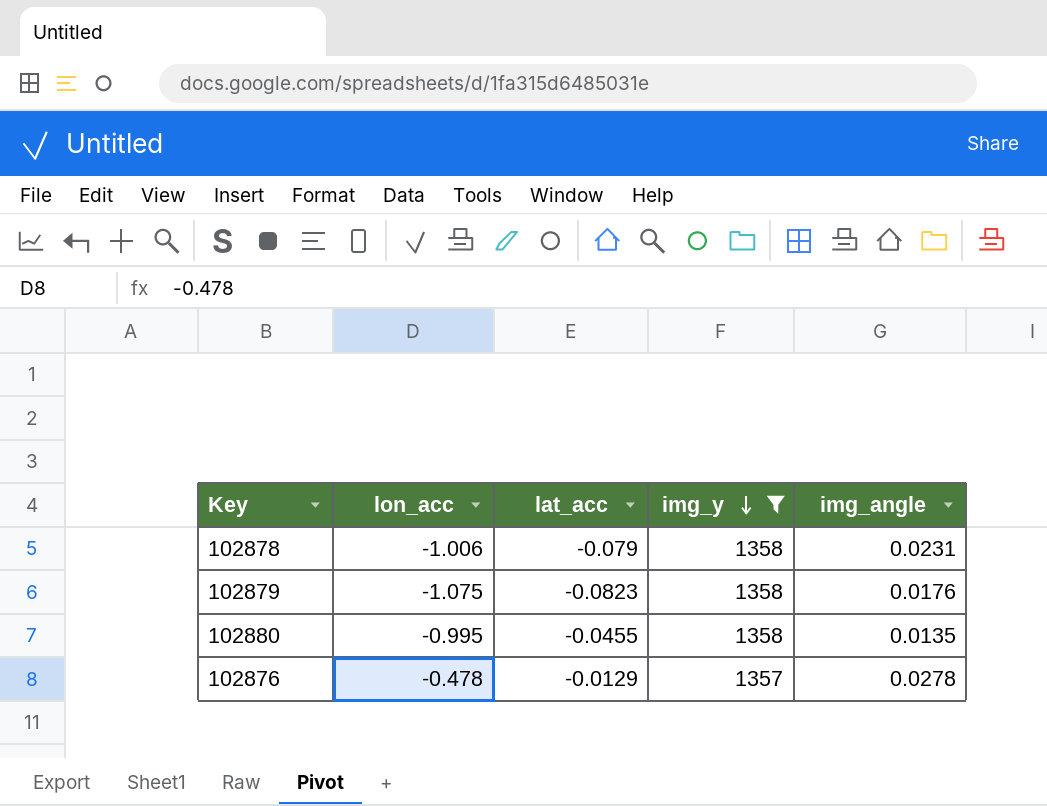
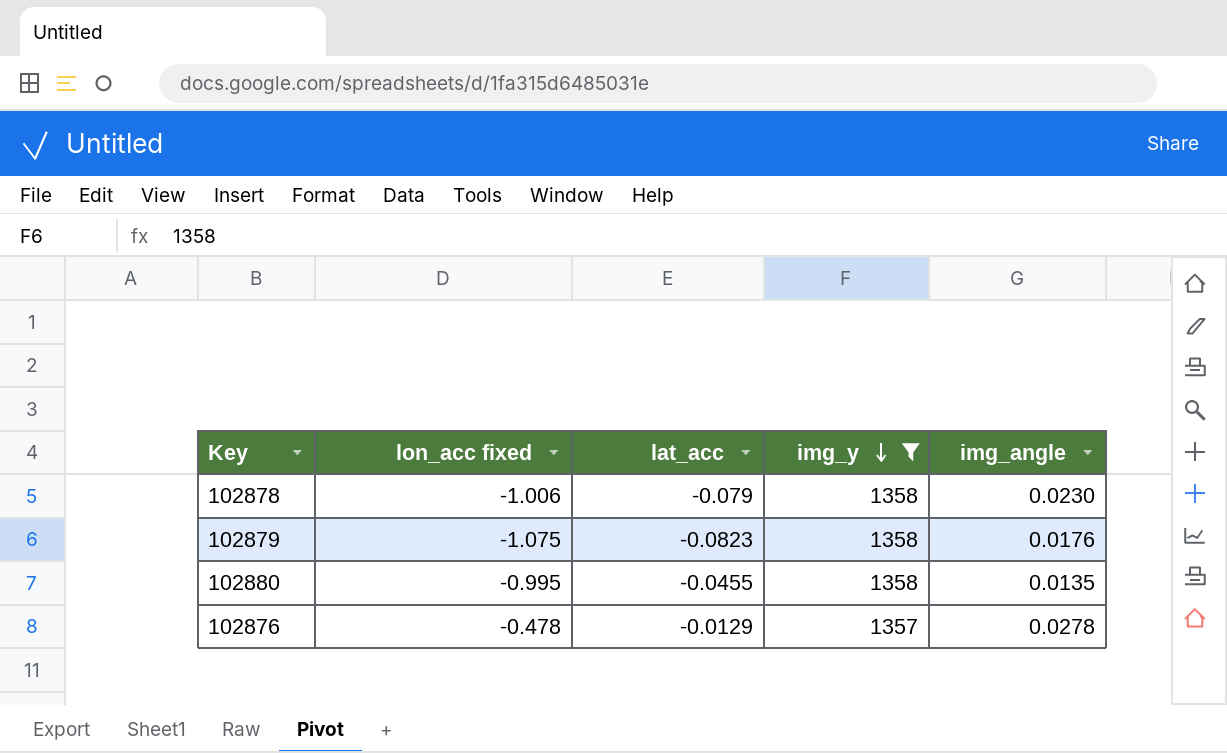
column name: lon_acc -> lon_acc fixed
102878 | img_angle: 0.0231 -> 0.0230

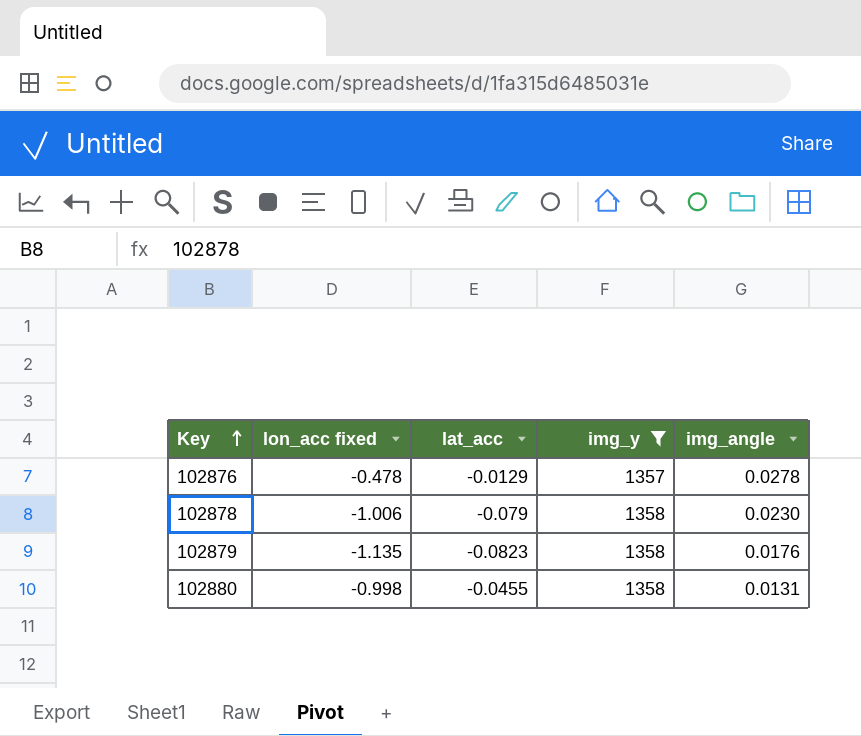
row order: img_y descending -> Key ascending
102879 | lon_acc fixed: -1.075 -> -1.135
102880 | lon_acc fixed: -0.995 -> -0.998
102880 | img_angle: 0.0135 -> 0.0131

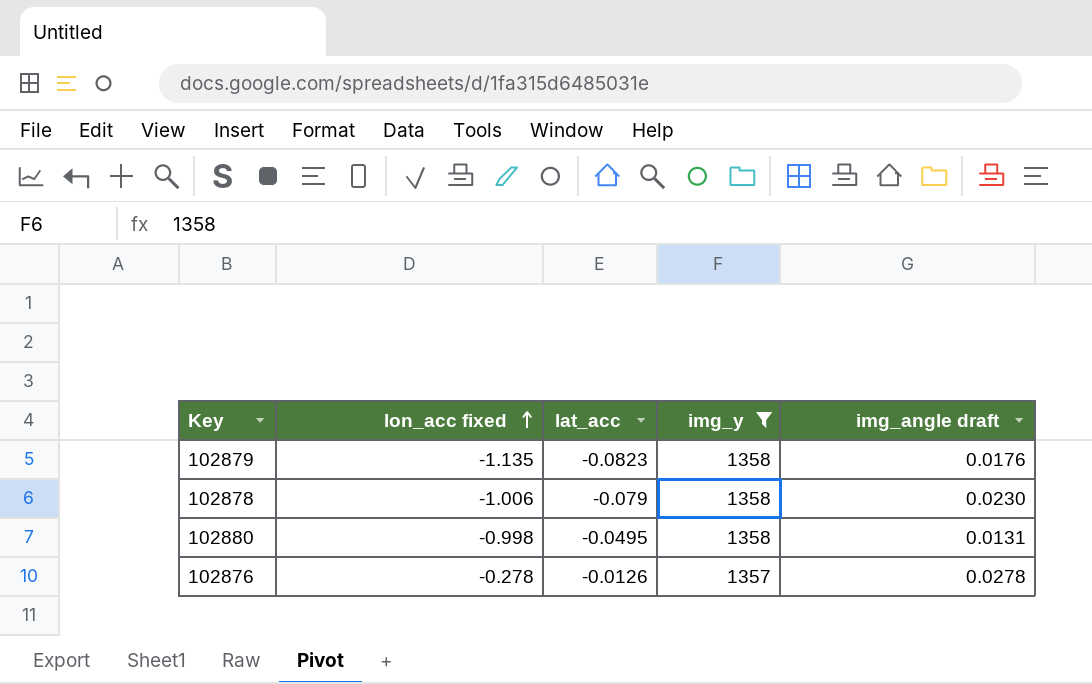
row order: Key ascending -> lon_acc fixed ascending
column name: img_angle -> img_angle draft
102880 | lat_acc: -0.0455 -> -0.0495
102876 | lon_acc fixed: -0.478 -> -0.278
102876 | lat_acc: -0.0129 -> -0.0126

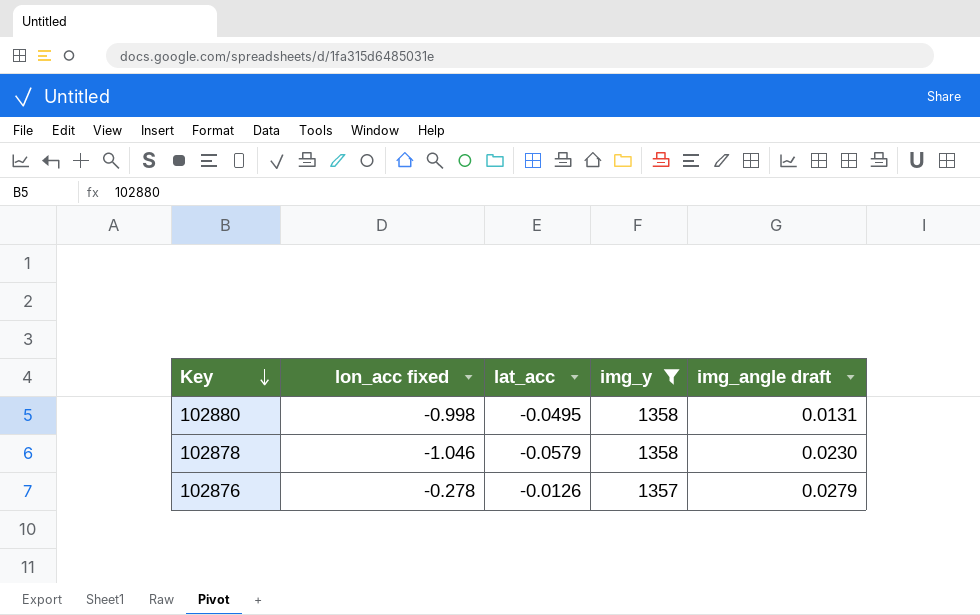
row order: lon_acc fixed ascending -> Key descending
row 102879: -1.135 | -0.0823 | 1358 | 0.0176 -> none
102878 | lon_acc fixed: -1.006 -> -1.046
102878 | lat_acc: -0.079 -> -0.0579
102876 | img_angle draft: 0.0278 -> 0.0279

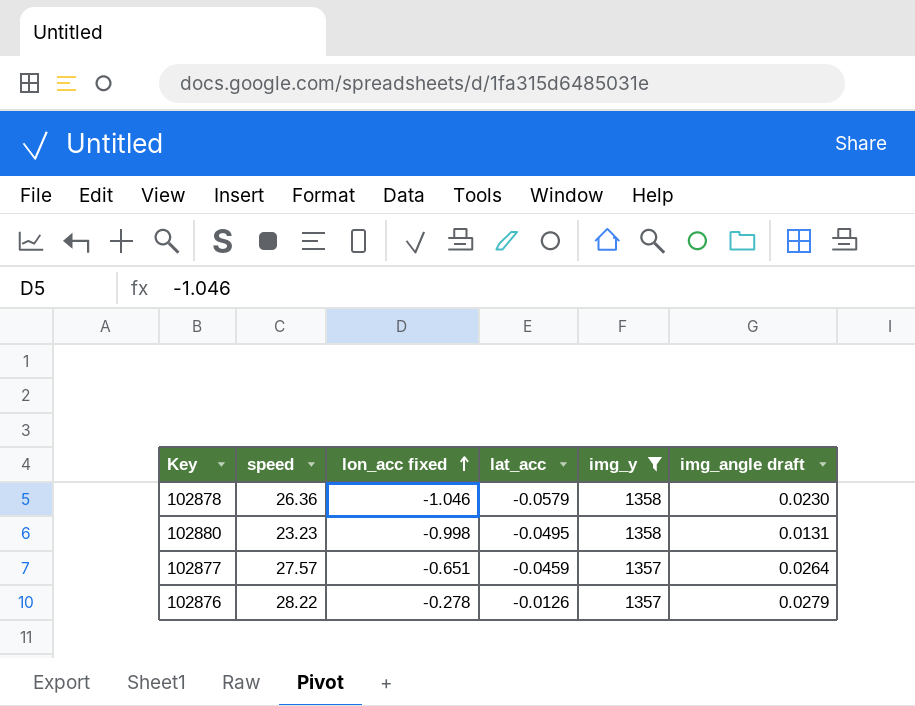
row order: Key descending -> lon_acc fixed ascending
column speed | position: none -> 2
row 102877: none -> 27.57 | -0.651 | -0.0459 | 1357 | 0.0264

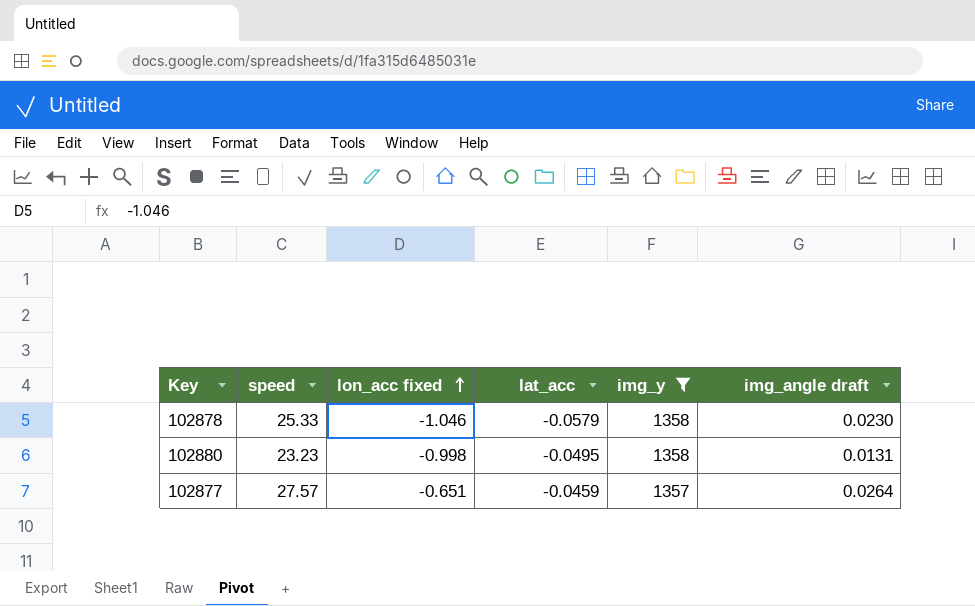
row 102876: 28.22 | -0.278 | -0.0126 | 1357 | 0.0279 -> none
102878 | speed: 26.36 -> 25.33

